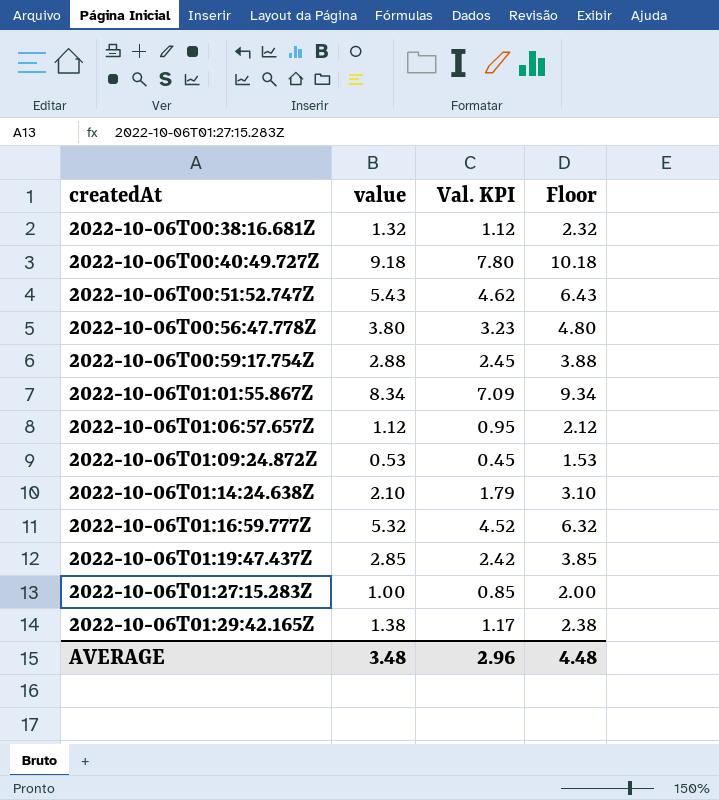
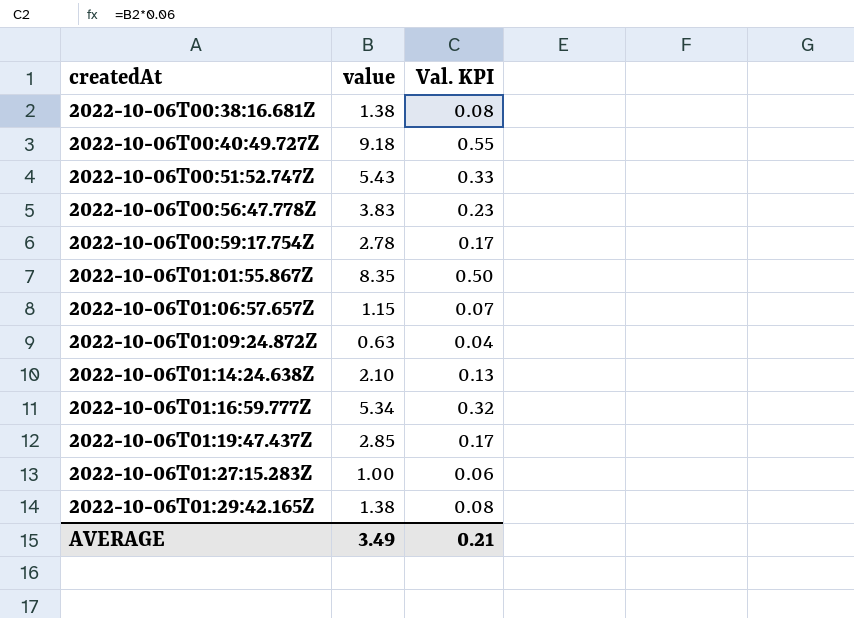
column Floor | formula: [value] + 1 -> none
column Val. KPI | formula: [value] * 0.85 -> [value] * 0.06
2022-10-06T00:38:16.681Z | value: 1.32 -> 1.38
2022-10-06T00:56:47.778Z | value: 3.80 -> 3.83
2022-10-06T00:59:17.754Z | value: 2.88 -> 2.78
2022-10-06T01:01:55.867Z | value: 8.34 -> 8.35
2022-10-06T01:06:57.657Z | value: 1.12 -> 1.15
2022-10-06T01:09:24.872Z | value: 0.53 -> 0.63
2022-10-06T01:16:59.777Z | value: 5.32 -> 5.34
AVERAGE | value: 3.48 -> 3.49
AVERAGE | Val. KPI: 2.96 -> 0.21

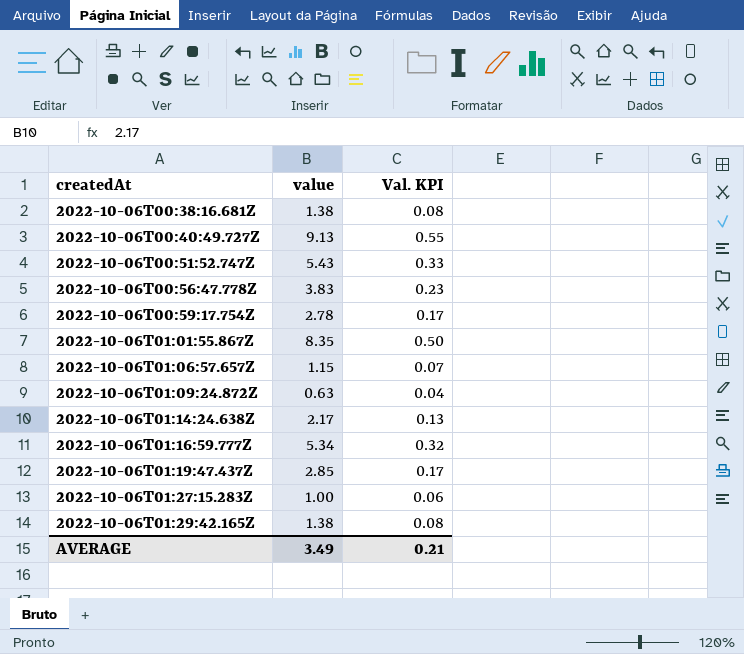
2022-10-06T00:40:49.727Z | value: 9.18 -> 9.13
2022-10-06T01:14:24.638Z | value: 2.10 -> 2.17

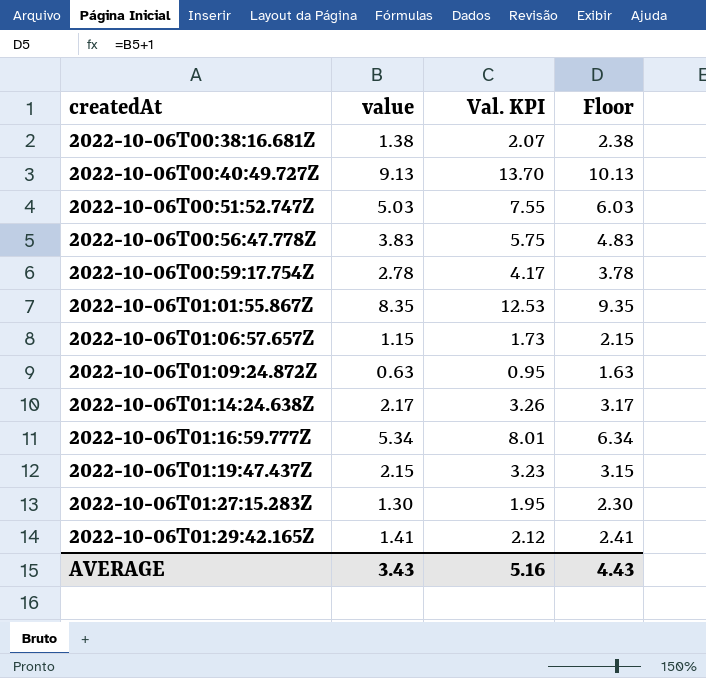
column Val. KPI | formula: [value] * 0.06 -> [value] * 1.5
column Floor | formula: none -> [value] + 1
2022-10-06T00:51:52.747Z | value: 5.43 -> 5.03
2022-10-06T01:19:47.437Z | value: 2.85 -> 2.15
2022-10-06T01:27:15.283Z | value: 1.00 -> 1.30
2022-10-06T01:29:42.165Z | value: 1.38 -> 1.41
AVERAGE | value: 3.49 -> 3.43
AVERAGE | Val. KPI: 0.21 -> 5.16

